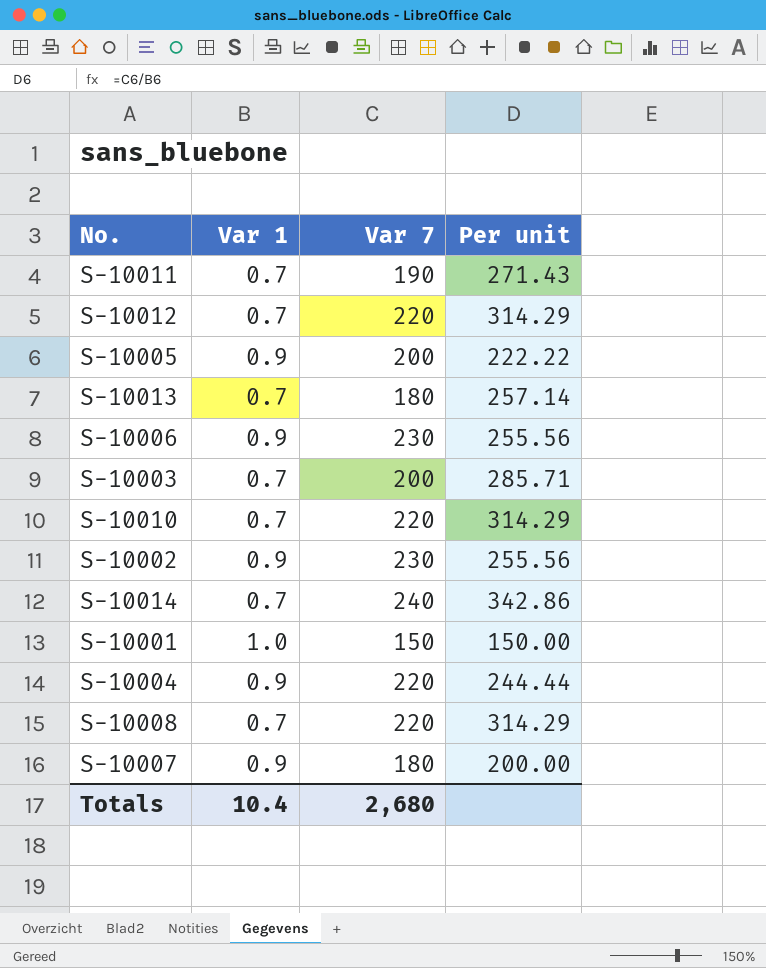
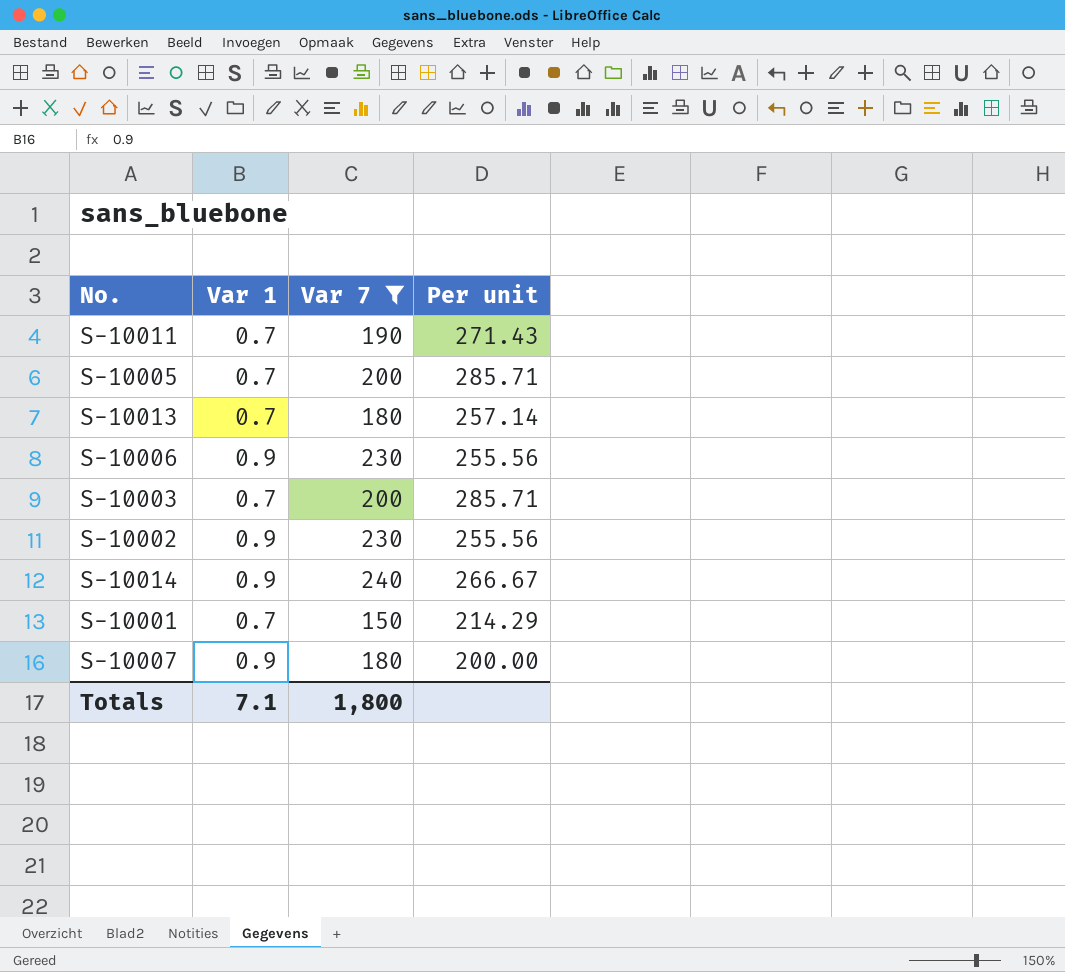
filter: none -> Var 7 != 220
S-10005 | Var 1: 0.9 -> 0.7
S-10005 | Per unit: 222.22 -> 285.71
S-10014 | Var 1: 0.7 -> 0.9
S-10014 | Per unit: 342.86 -> 266.67
S-10001 | Var 1: 1.0 -> 0.7
S-10001 | Per unit: 150.00 -> 214.29
Totals | Var 1: 10.4 -> 7.1
Totals | Var 7: 2,680 -> 1,800

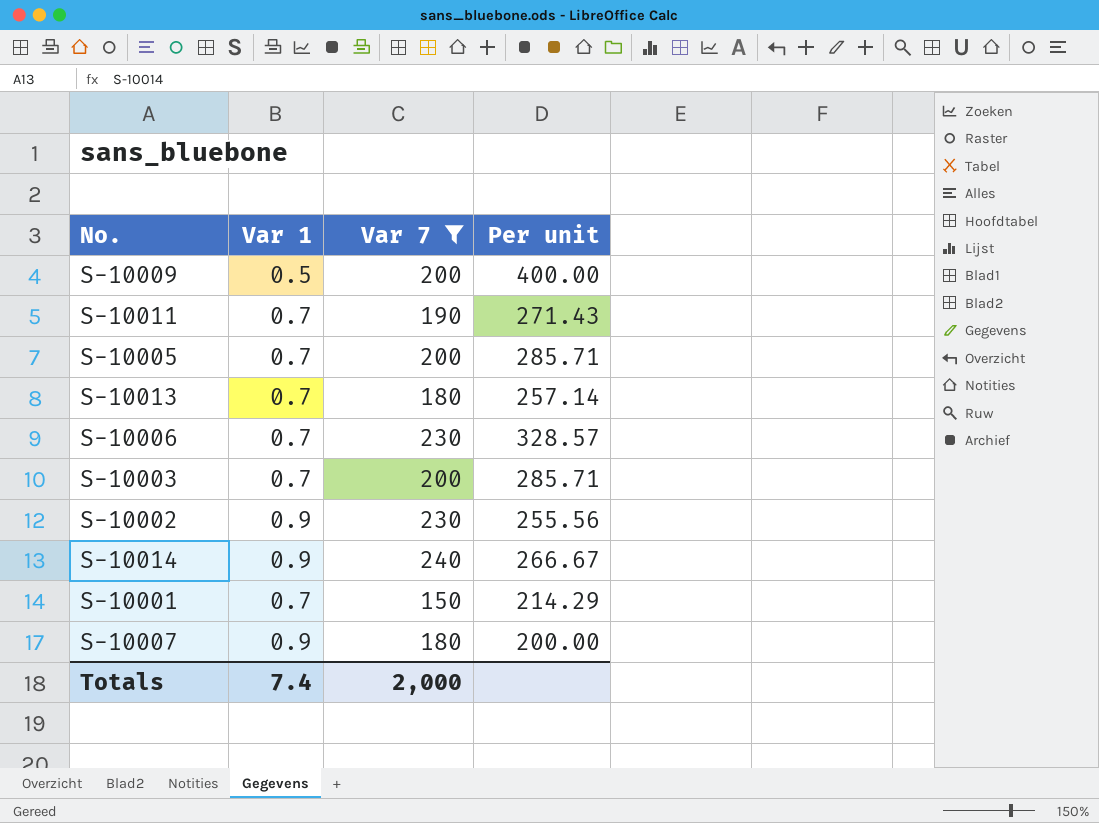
row S-10009: none -> 0.5 | 200 | 400.00
S-10006 | Var 1: 0.9 -> 0.7
S-10006 | Per unit: 255.56 -> 328.57
Totals | Var 1: 7.1 -> 7.4
Totals | Var 7: 1,800 -> 2,000

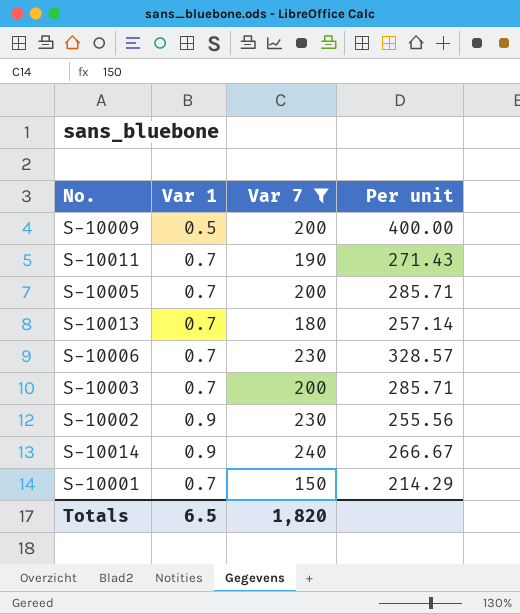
row S-10007: 0.9 | 180 | 200.00 -> none
Totals | Var 1: 7.4 -> 6.5
Totals | Var 7: 2,000 -> 1,820

